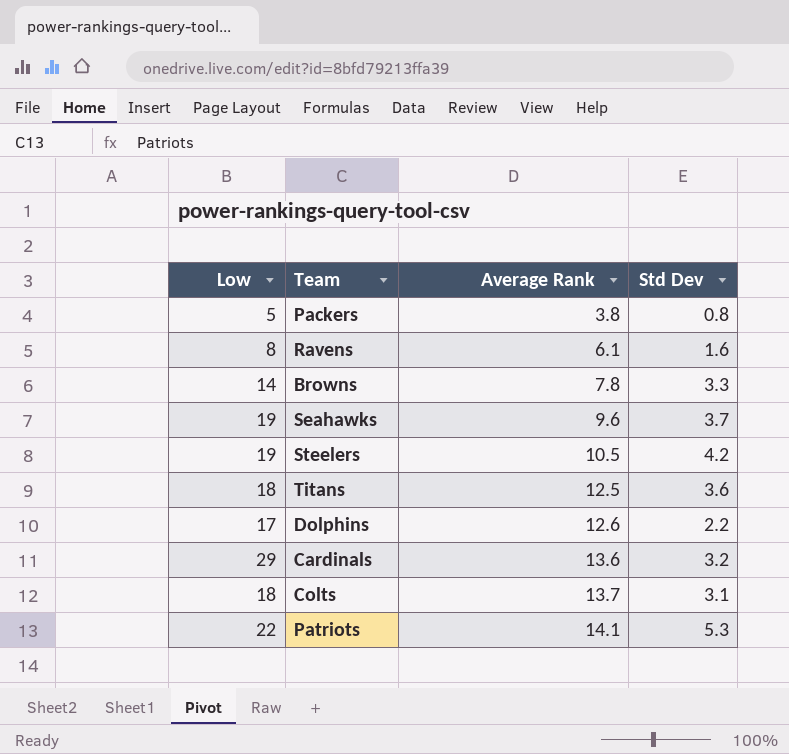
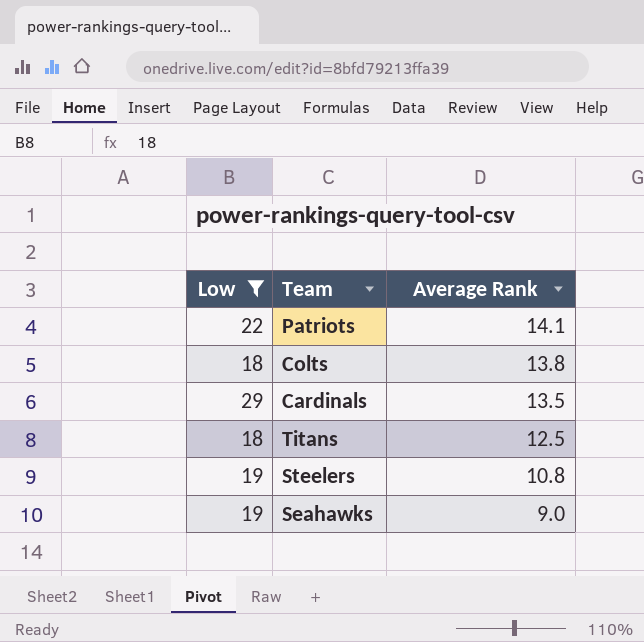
filter: none -> Low >= 18
row order: Average Rank ascending -> Average Rank descending
column Std Dev | position: 4 -> none
Colts | Average Rank: 13.7 -> 13.8
Cardinals | Average Rank: 13.6 -> 13.5
Steelers | Average Rank: 10.5 -> 10.8
Seahawks | Average Rank: 9.6 -> 9.0

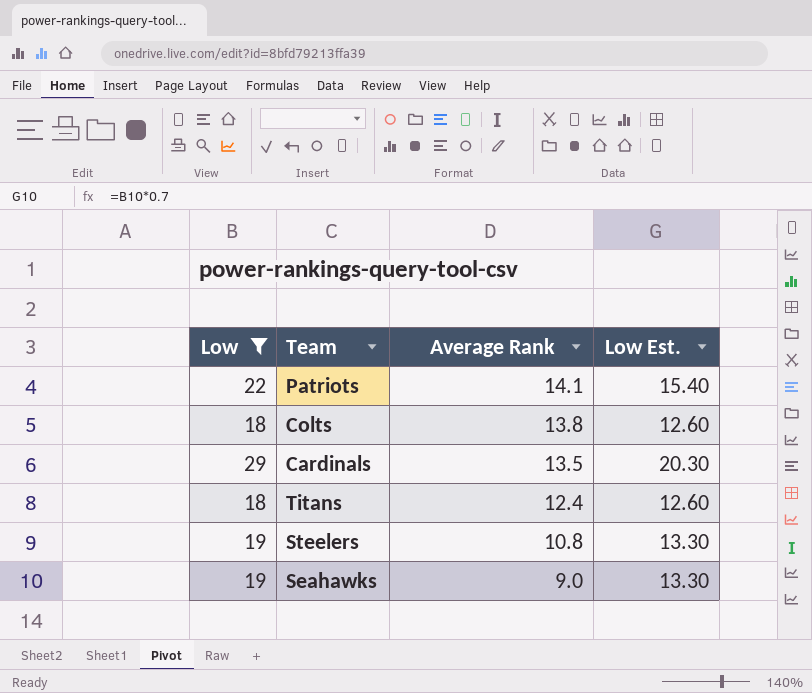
column Low Est. | formula: none -> [Low] * 0.7
Titans | Average Rank: 12.5 -> 12.4

